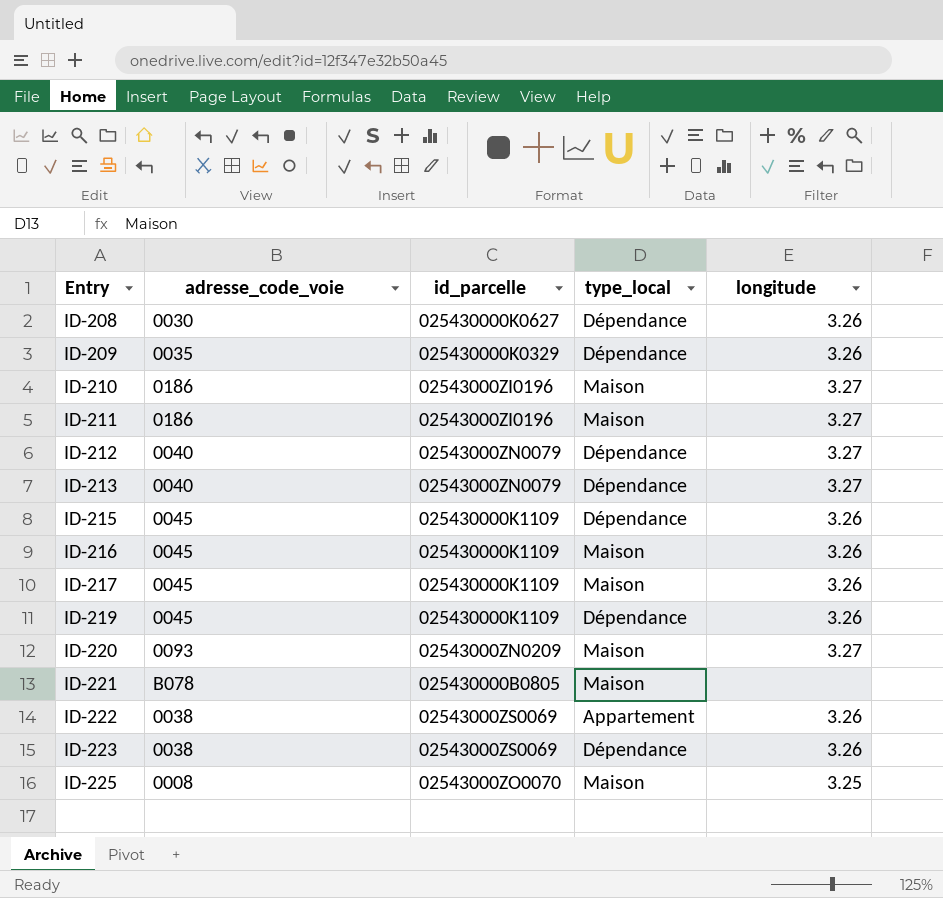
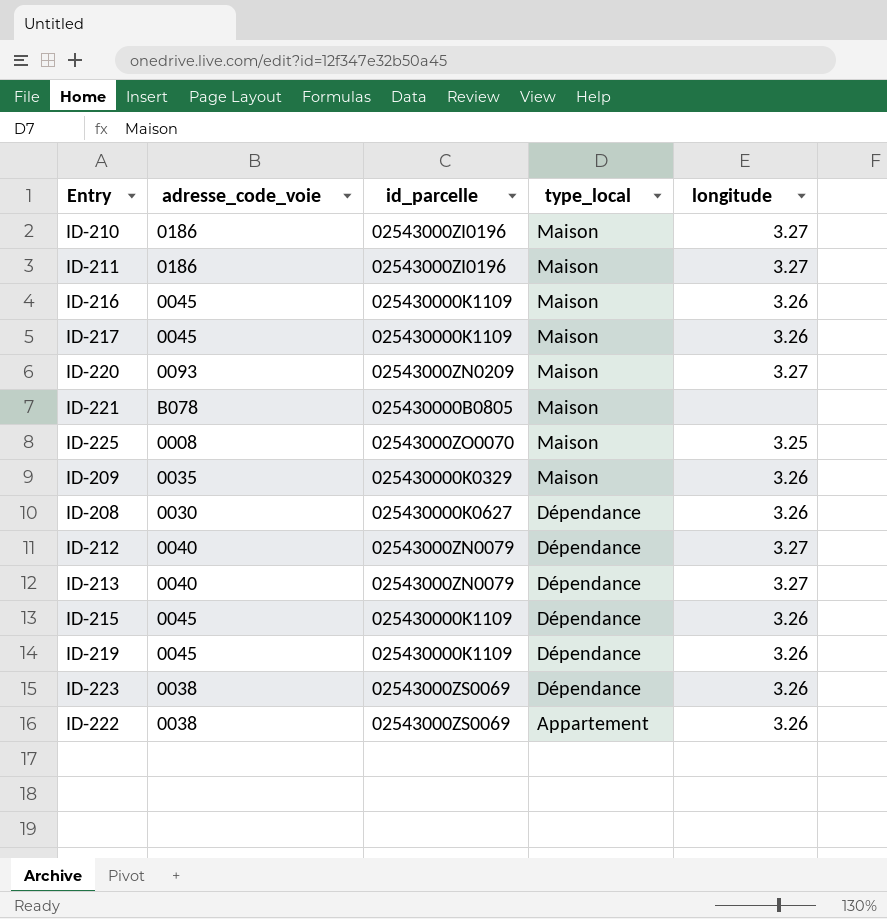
row order: Entry ascending -> type_local descending
ID-209 | type_local: Dépendance -> Maison

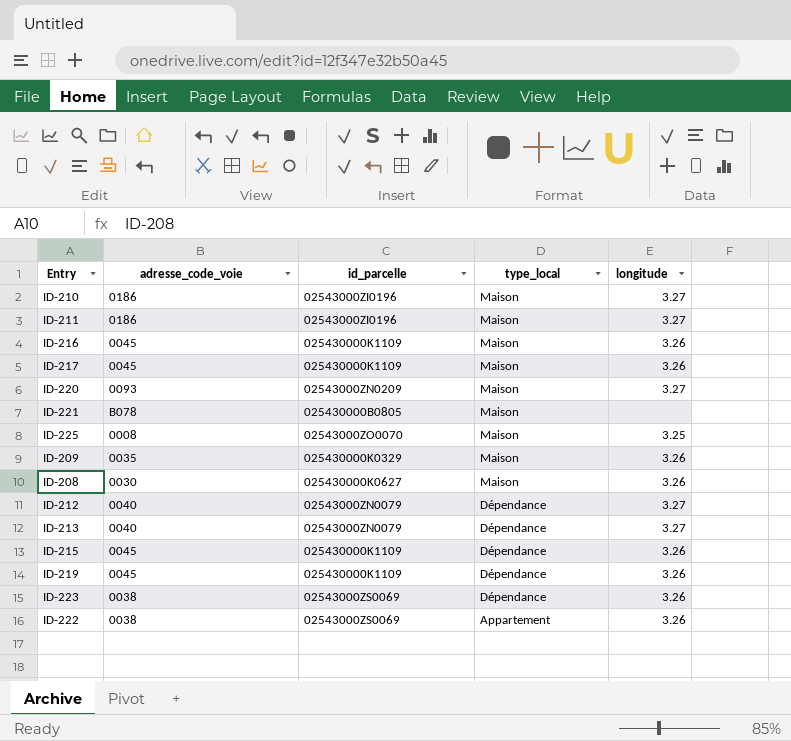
ID-208 | type_local: Dépendance -> Maison

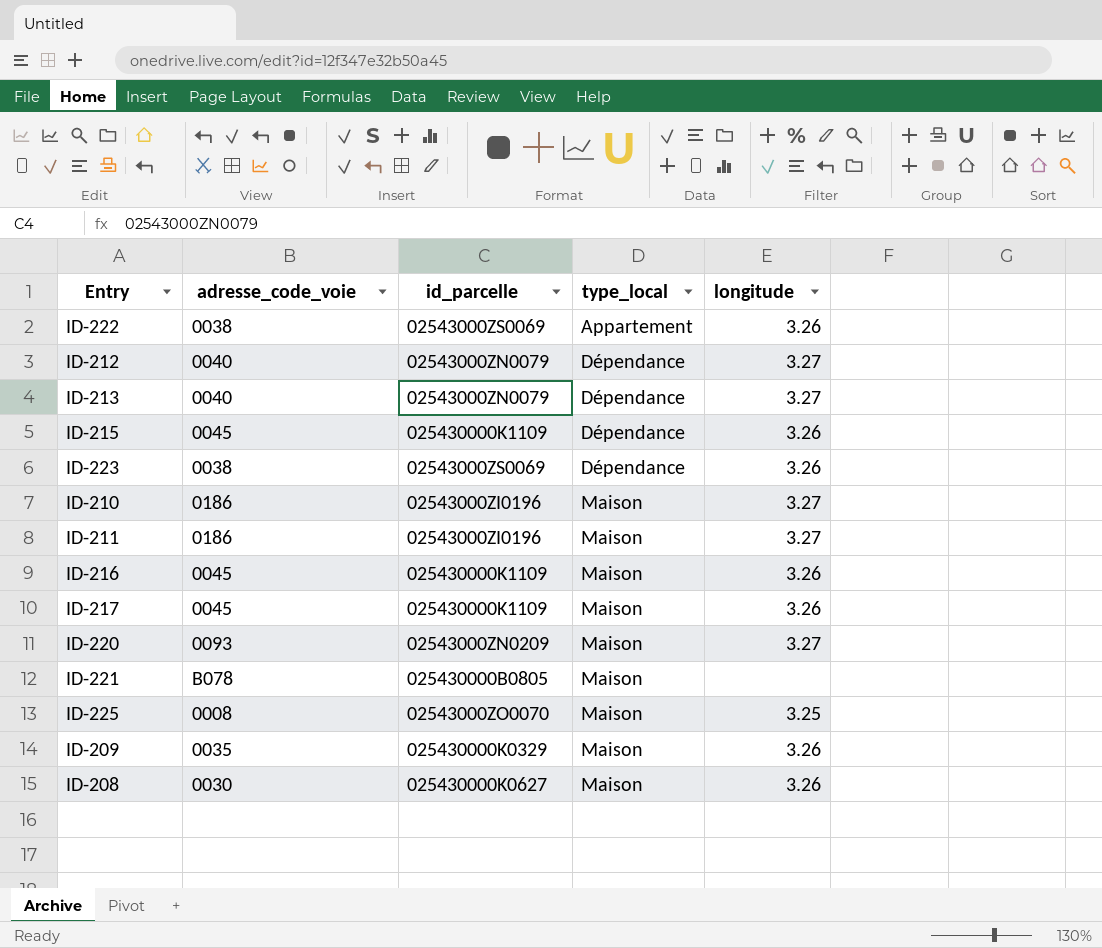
row order: type_local descending -> type_local ascending
row ID-219: 0045 | 025430000K1109 | Dépendance | 3.26 -> none

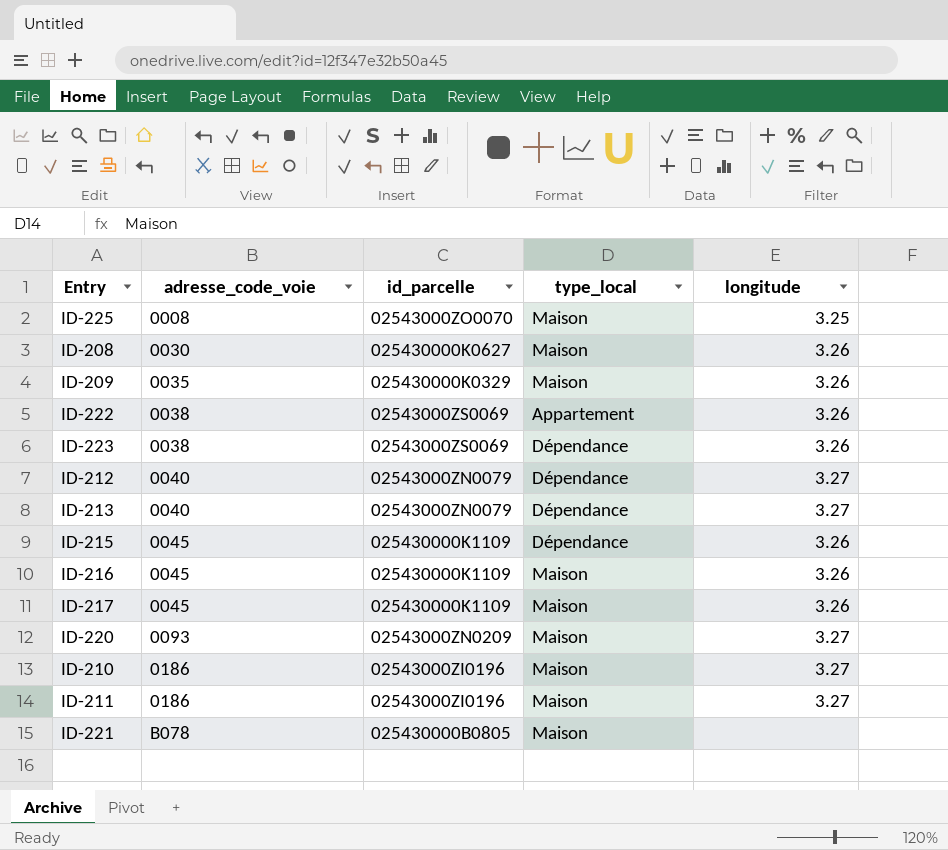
row order: type_local ascending -> adresse_code_voie ascending

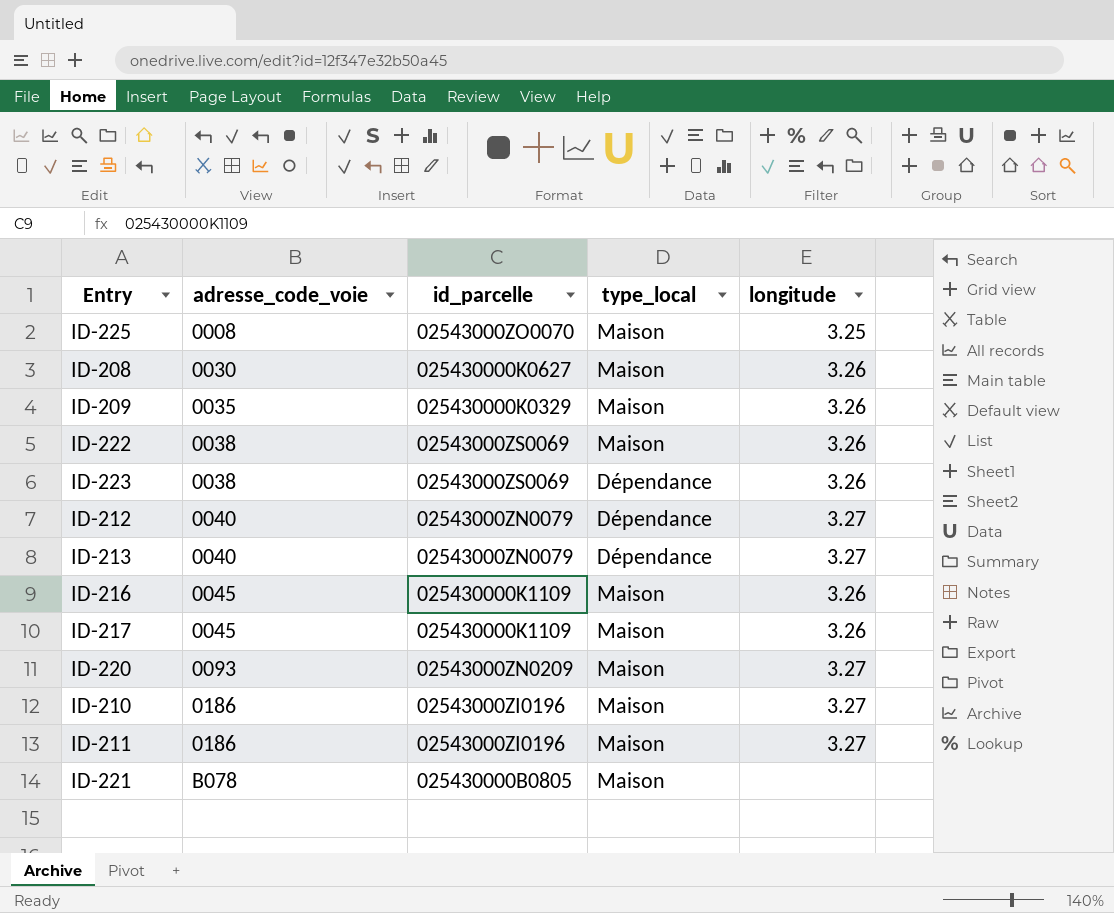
row ID-215: 0045 | 025430000K1109 | Dépendance | 3.26 -> none
ID-222 | type_local: Appartement -> Maison

